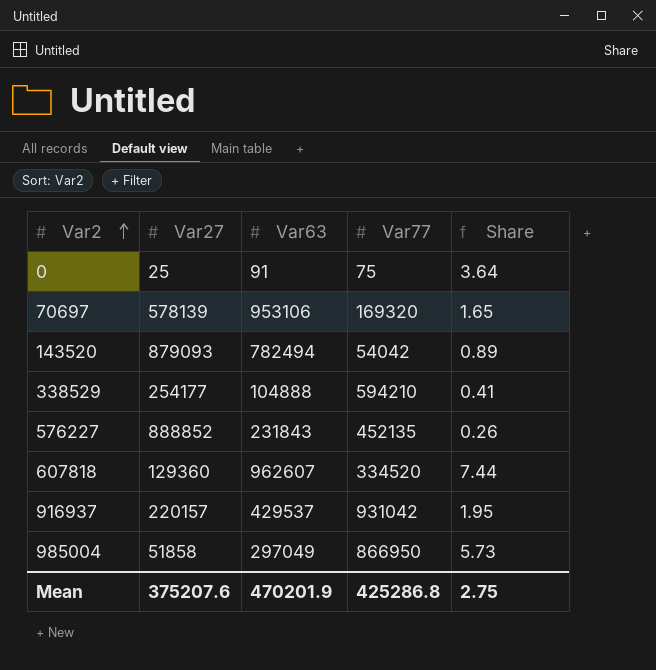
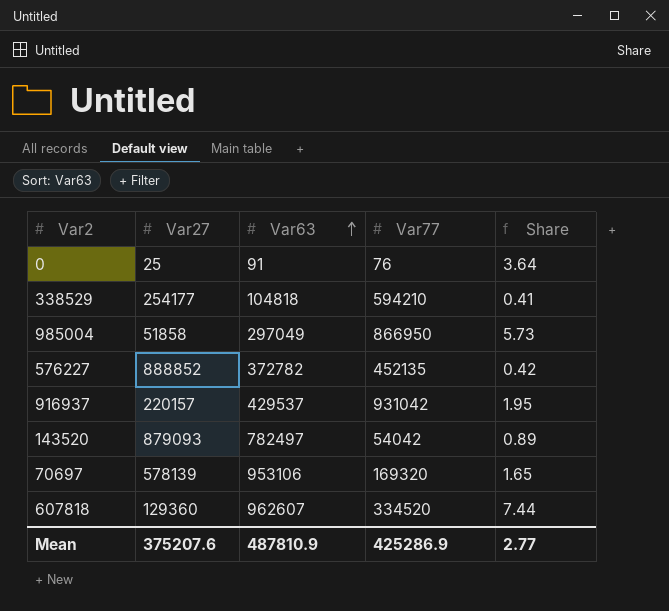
row order: Var2 ascending -> Var63 ascending
0 | Var77: 75 -> 76
338529 | Var63: 104888 -> 104818
576227 | Var63: 231843 -> 372782
576227 | Share: 0.26 -> 0.42
143520 | Var63: 782494 -> 782497
Mean | Var63: 470201.9 -> 487810.9
Mean | Var77: 425286.8 -> 425286.9
Mean | Share: 2.75 -> 2.77

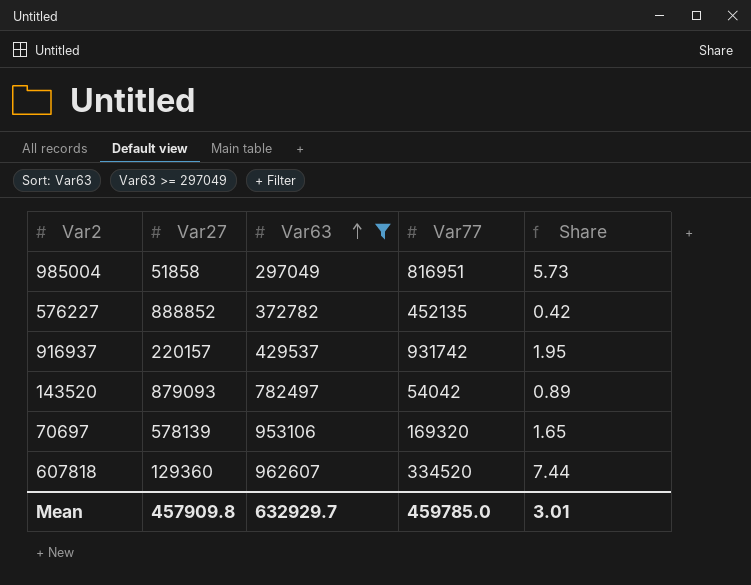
filter: none -> Var63 >= 297049
985004 | Var77: 866950 -> 816951
916937 | Var77: 931042 -> 931742
Mean | Var27: 375207.6 -> 457909.8
Mean | Var63: 487810.9 -> 632929.7
Mean | Var77: 425286.9 -> 459785.0
Mean | Share: 2.77 -> 3.01

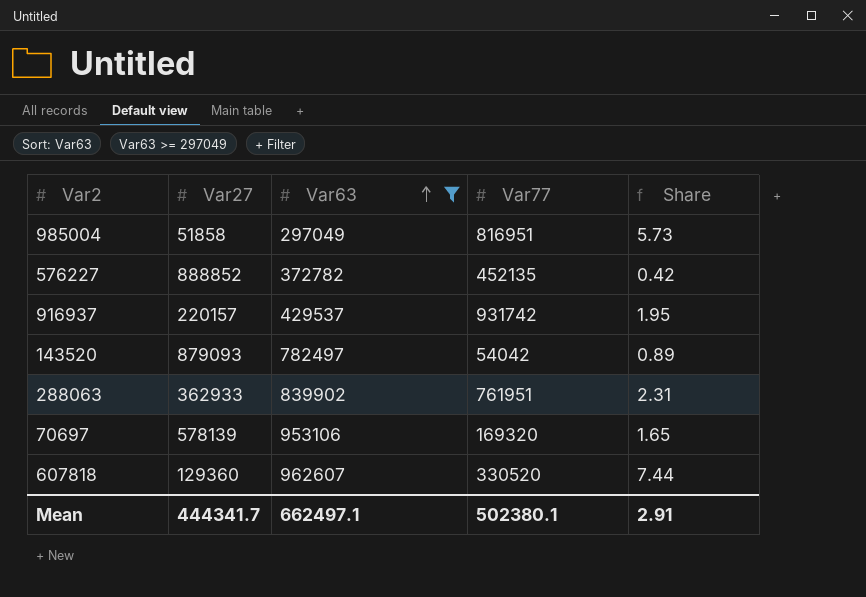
row 288063: none -> 362933 | 839902 | 761951 | 2.31
607818 | Var77: 334520 -> 330520
Mean | Var27: 457909.8 -> 444341.7
Mean | Var63: 632929.7 -> 662497.1
Mean | Var77: 459785.0 -> 502380.1
Mean | Share: 3.01 -> 2.91

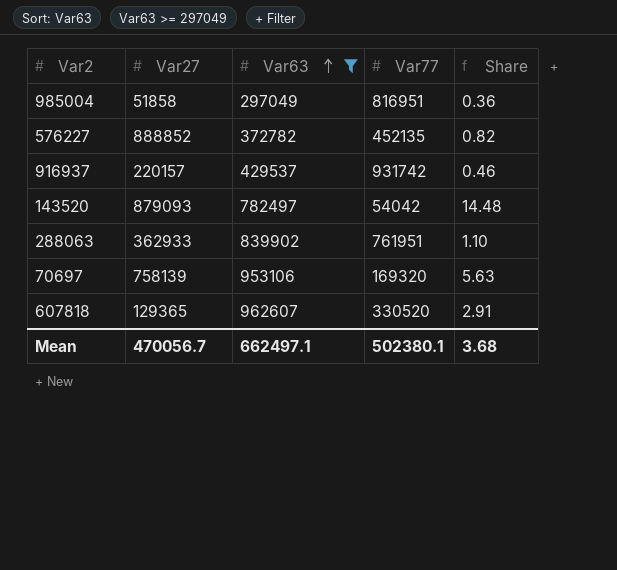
column Share | formula: [Var63] / [Var27] -> [Var63] / [Var77]
70697 | Var27: 578139 -> 758139
607818 | Var27: 129360 -> 129365
Mean | Var27: 444341.7 -> 470056.7
Mean | Share: 2.91 -> 3.68

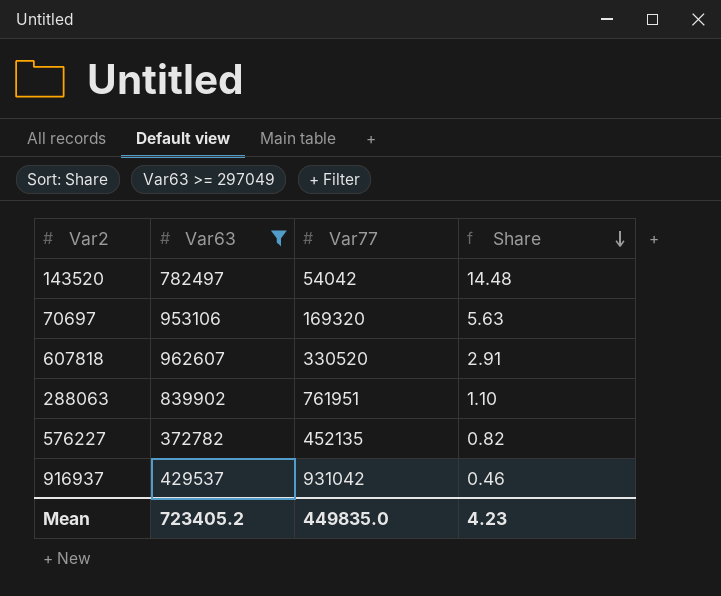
row order: Var63 ascending -> Share descending
column Var27 | position: 2 -> none
row 985004: 51858 | 297049 | 816951 | 0.36 -> none
916937 | Var77: 931742 -> 931042
Mean | Var63: 662497.1 -> 723405.2
Mean | Var77: 502380.1 -> 449835.0
Mean | Share: 3.68 -> 4.23

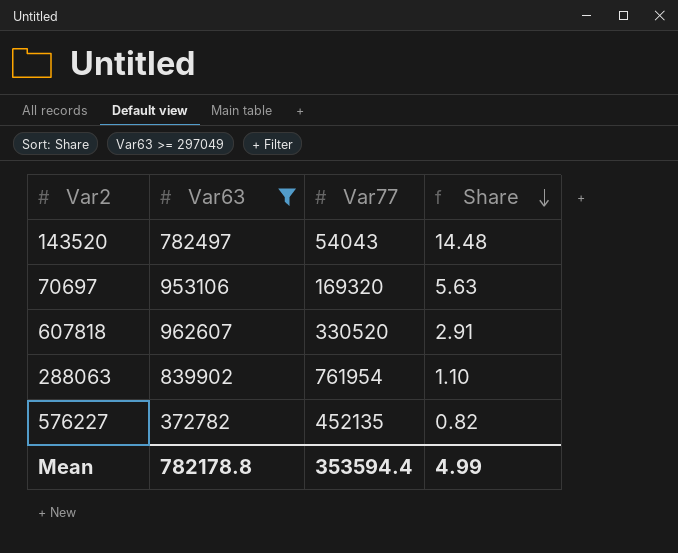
row 916937: 429537 | 931042 | 0.46 -> none
143520 | Var77: 54042 -> 54043
288063 | Var77: 761951 -> 761954
Mean | Var63: 723405.2 -> 782178.8
Mean | Var77: 449835.0 -> 353594.4
Mean | Share: 4.23 -> 4.99

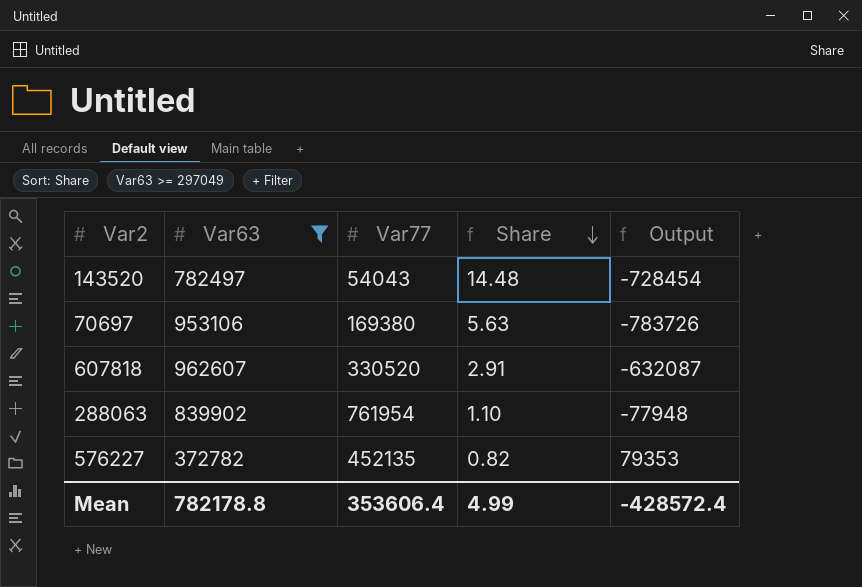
column Output | formula: none -> [Var77] - [Var63]
70697 | Var77: 169320 -> 169380
Mean | Var77: 353594.4 -> 353606.4

